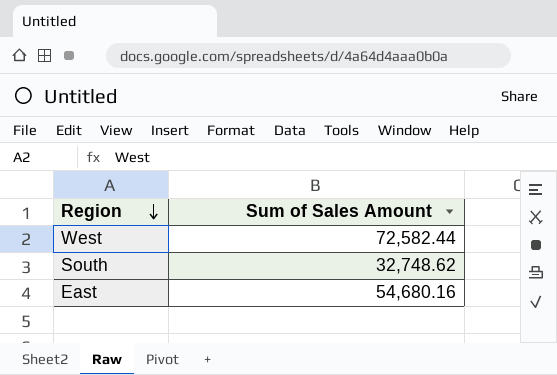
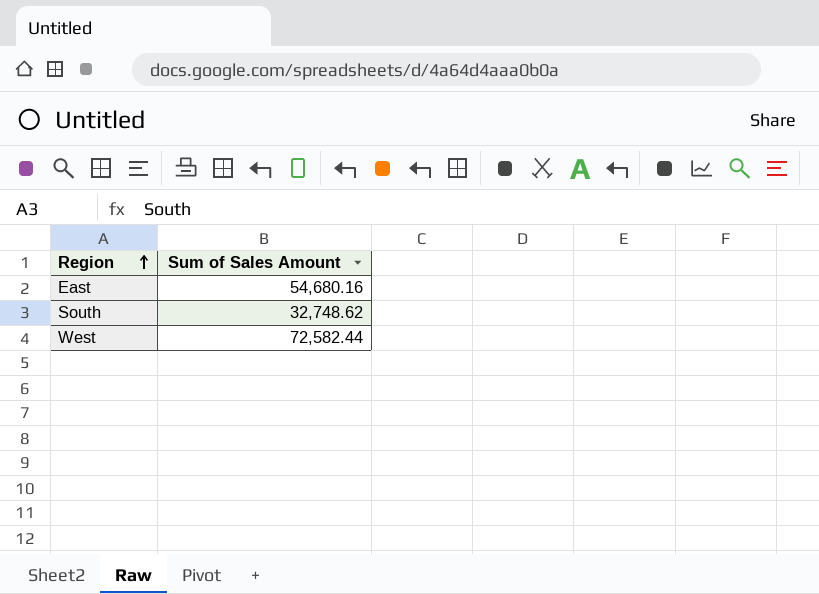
row order: Region descending -> Region ascending

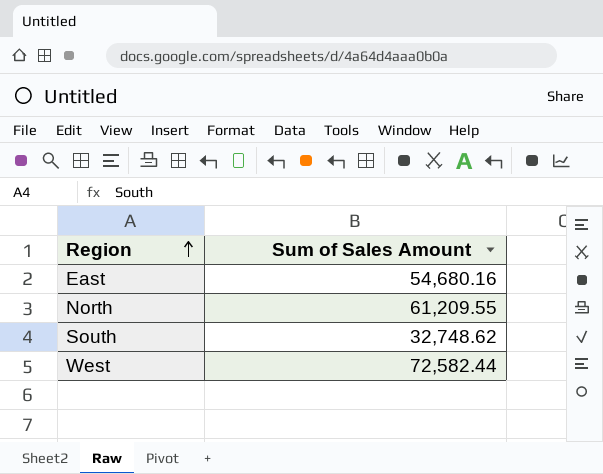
row North: none -> 61,209.55

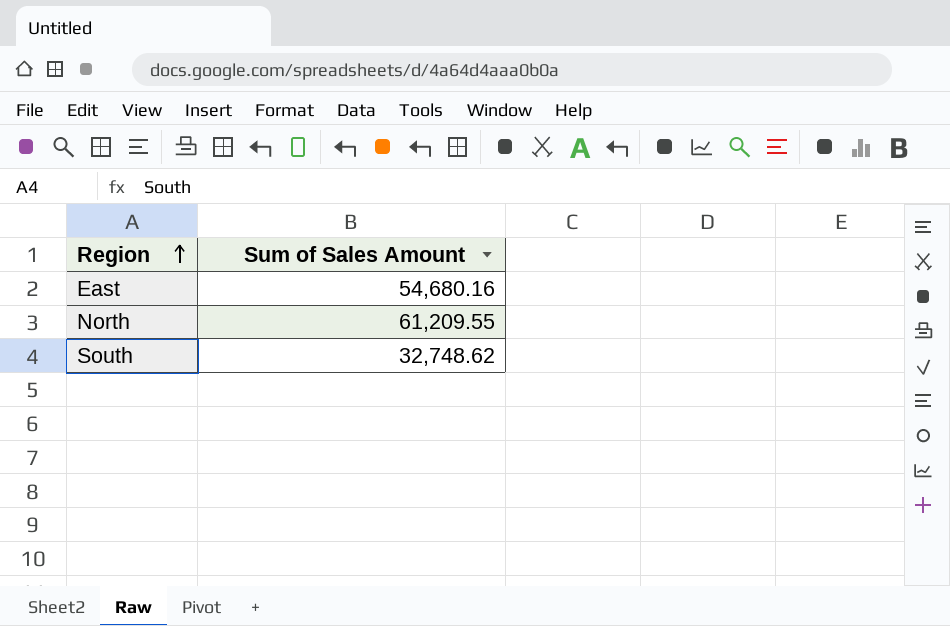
row West: 72,582.44 -> none

